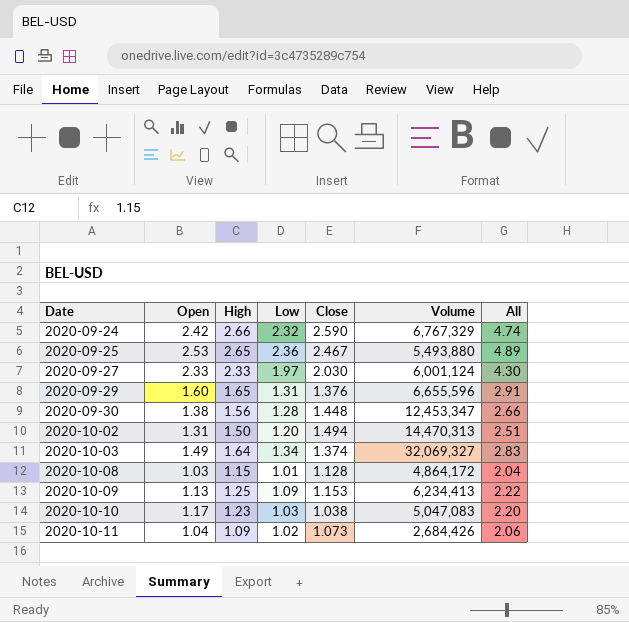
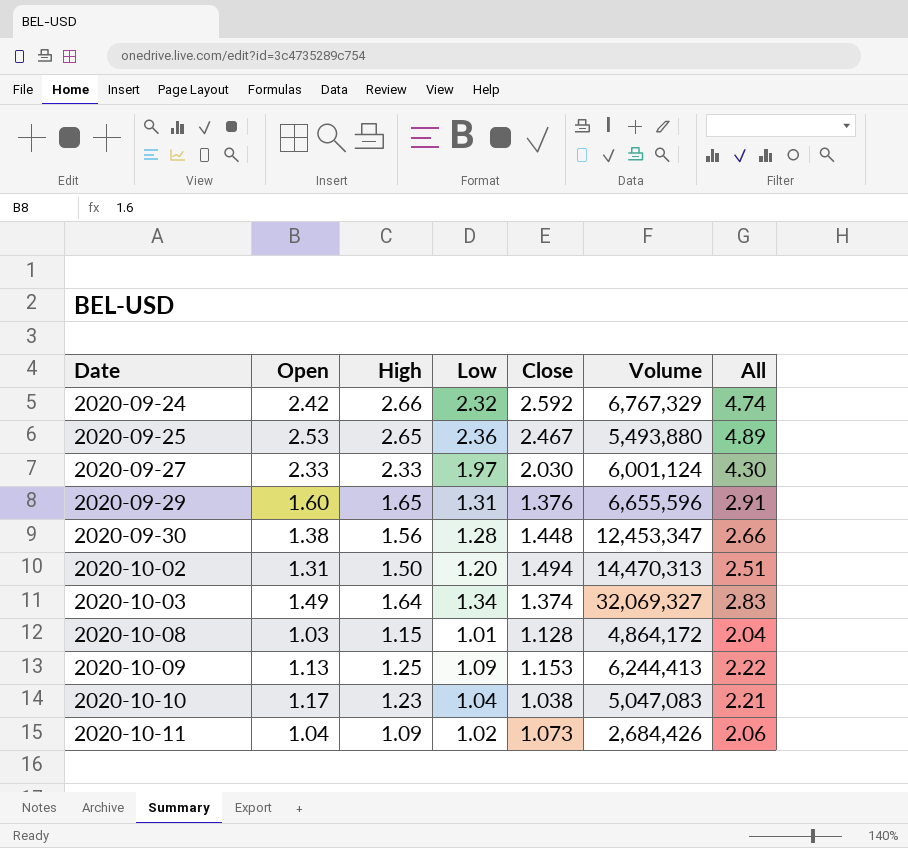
2020-09-24 | Close: 2.590 -> 2.592
2020-10-09 | Volume: 6,234,413 -> 6,244,413
2020-10-10 | Low: 1.03 -> 1.04
2020-10-10 | All: 2.20 -> 2.21

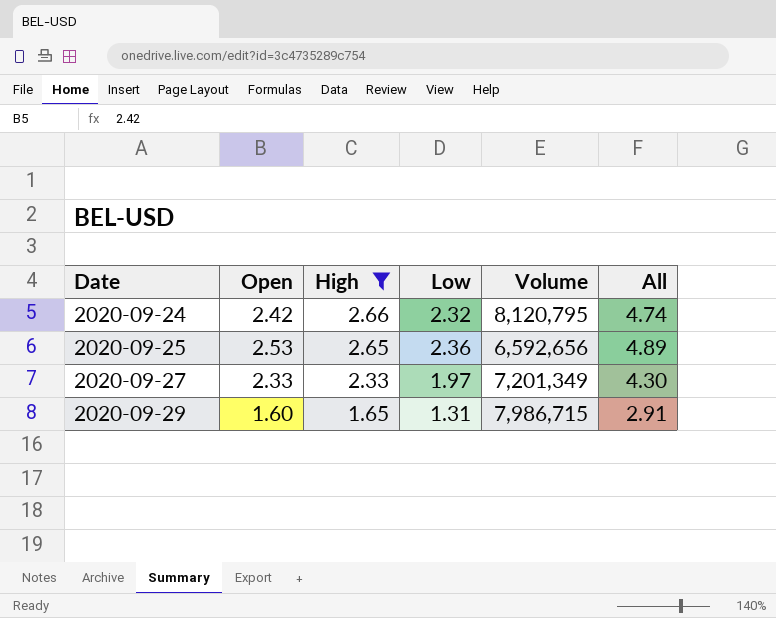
filter: none -> High >= 1.65
column Close | position: 5 -> none
2020-09-24 | Volume: 6,767,329 -> 8,120,795
2020-09-25 | Volume: 5,493,880 -> 6,592,656
2020-09-27 | Volume: 6,001,124 -> 7,201,349
2020-09-29 | Volume: 6,655,596 -> 7,986,715

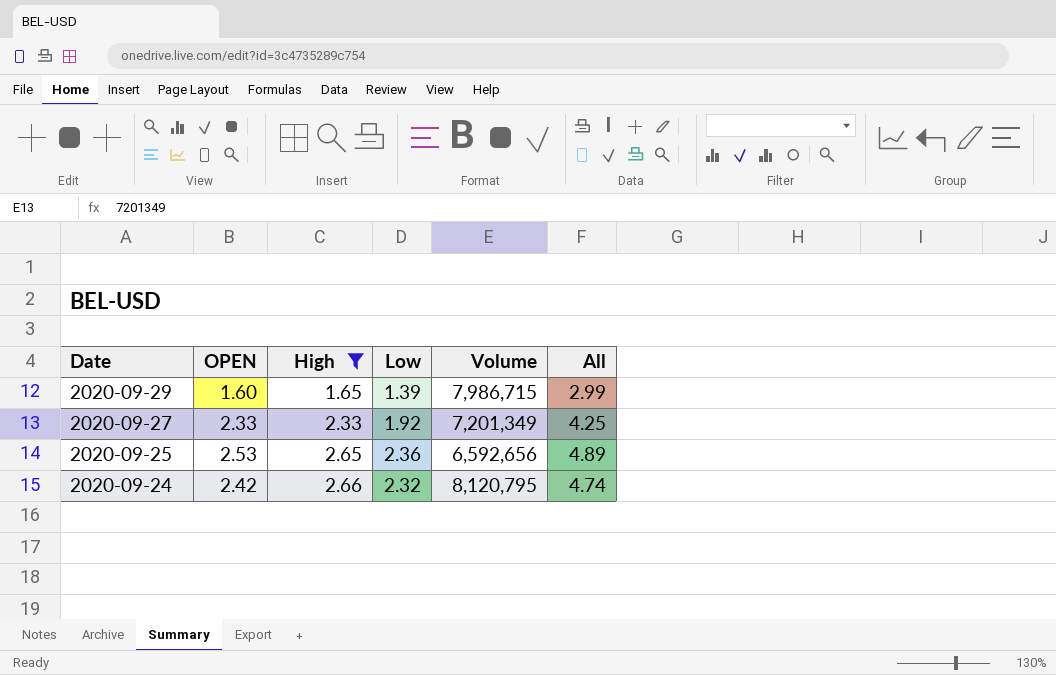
row order: Date ascending -> Date descending
column name: Open -> OPEN
2020-09-29 | Low: 1.31 -> 1.39
2020-09-29 | All: 2.91 -> 2.99
2020-09-27 | Low: 1.97 -> 1.92
2020-09-27 | All: 4.30 -> 4.25

